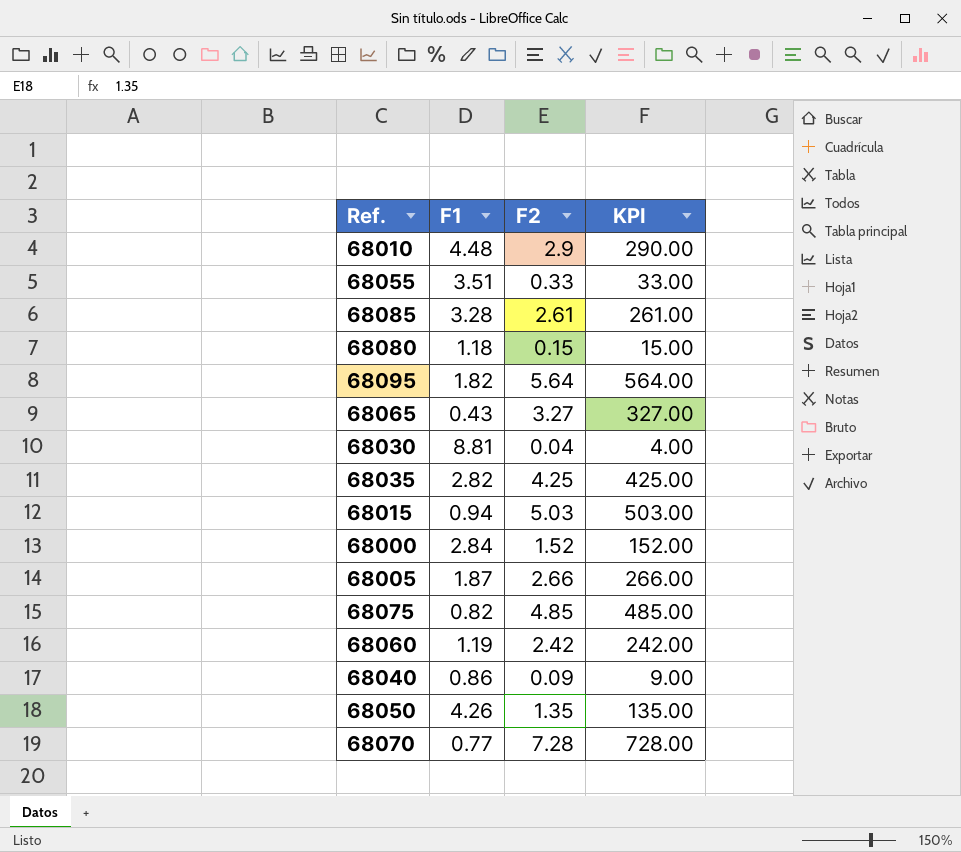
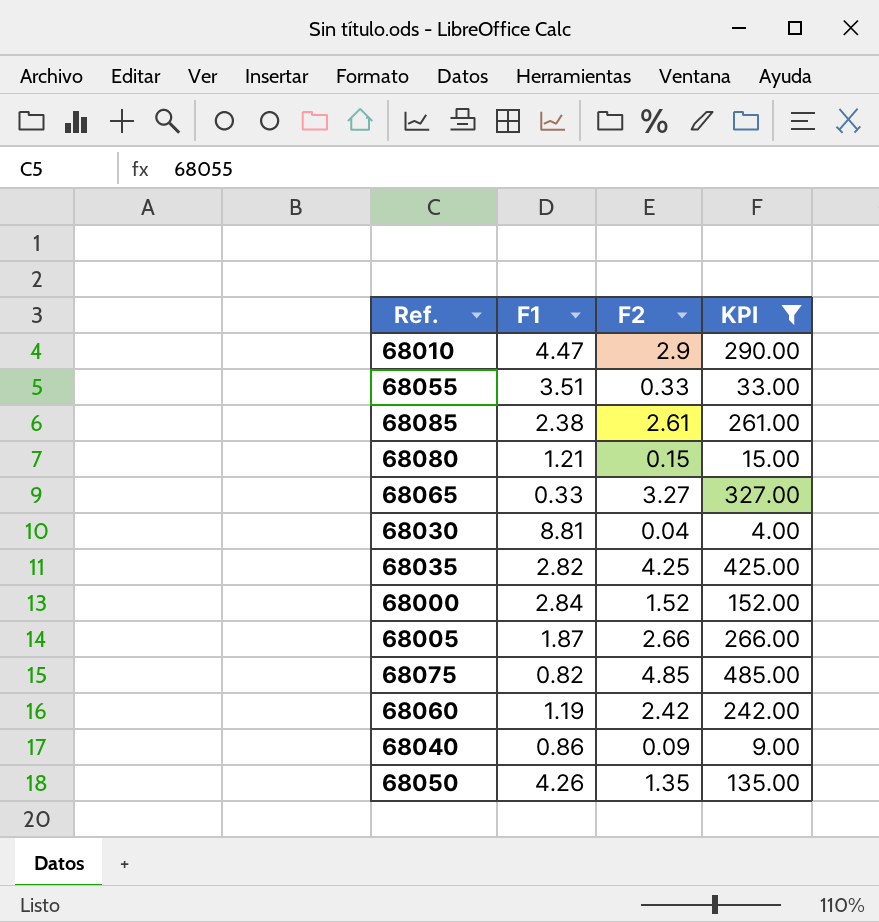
filter: none -> KPI <= 485.00
68010 | F1: 4.48 -> 4.47
68085 | F1: 3.28 -> 2.38
68080 | F1: 1.18 -> 1.21
68065 | F1: 0.43 -> 0.33

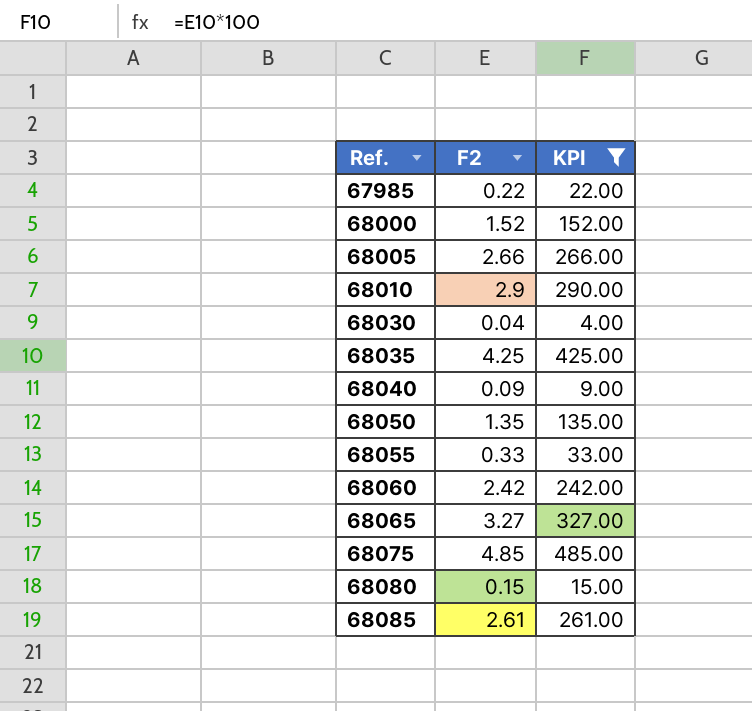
row order: none -> Ref. ascending
column F1 | position: 2 -> none
row 67985: none -> 0.22 | 22.00

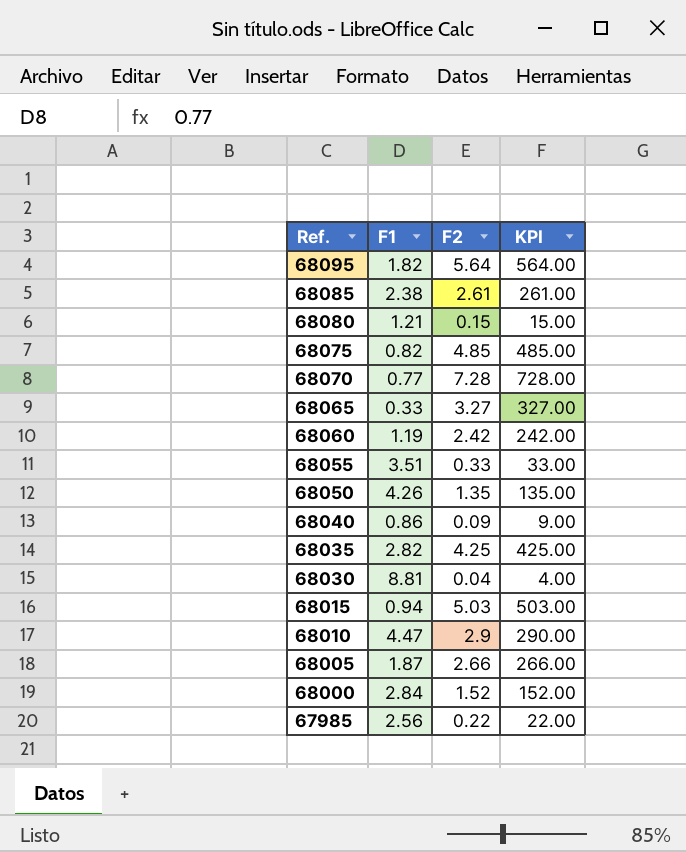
filter: KPI <= 485.00 -> none
row order: Ref. ascending -> Ref. descending
column F1 | position: none -> 2

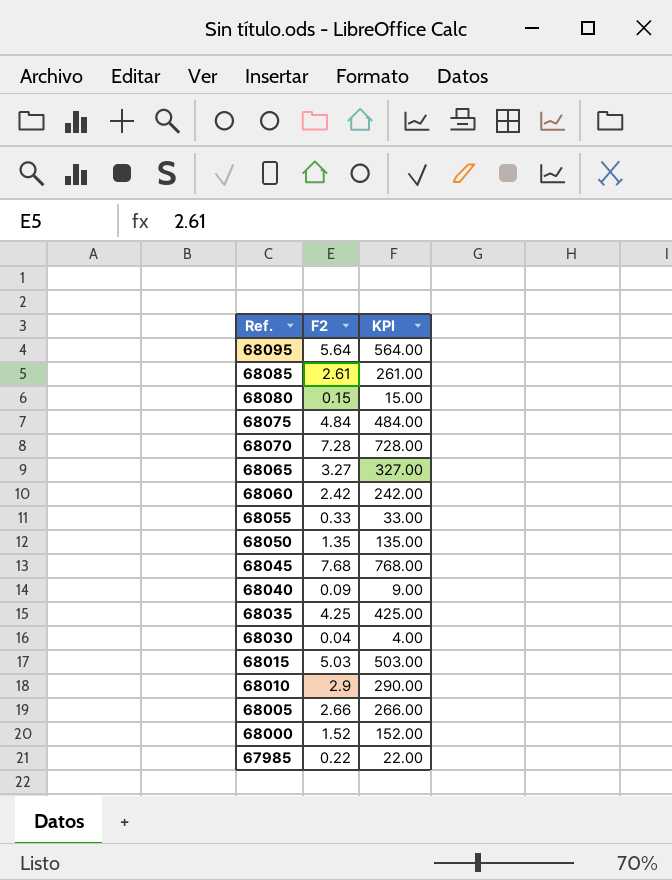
column F1 | position: 2 -> none
68075 | F2: 4.85 -> 4.84
68075 | KPI: 485.00 -> 484.00
row 68045: none -> 7.68 | 768.00

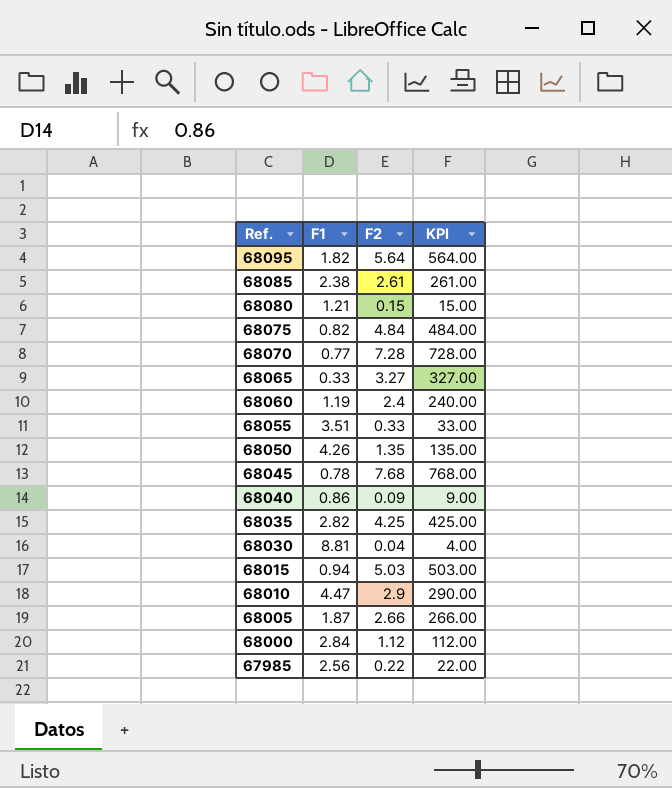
column F1 | position: none -> 2
68060 | F2: 2.42 -> 2.4
68060 | KPI: 242.00 -> 240.00
68000 | F2: 1.52 -> 1.12
68000 | KPI: 152.00 -> 112.00

